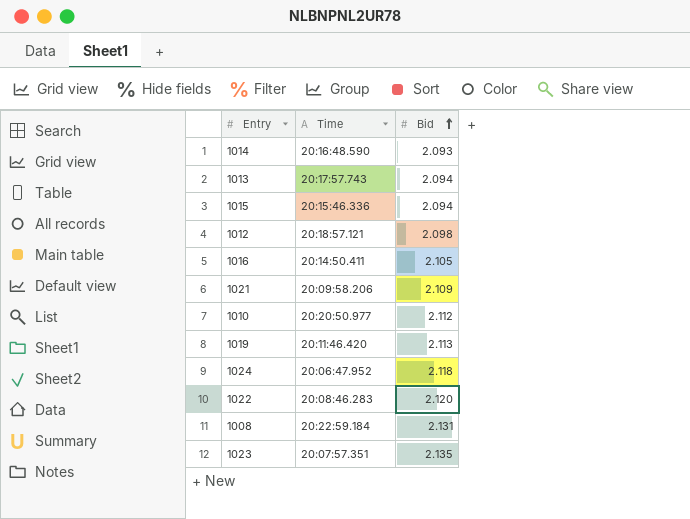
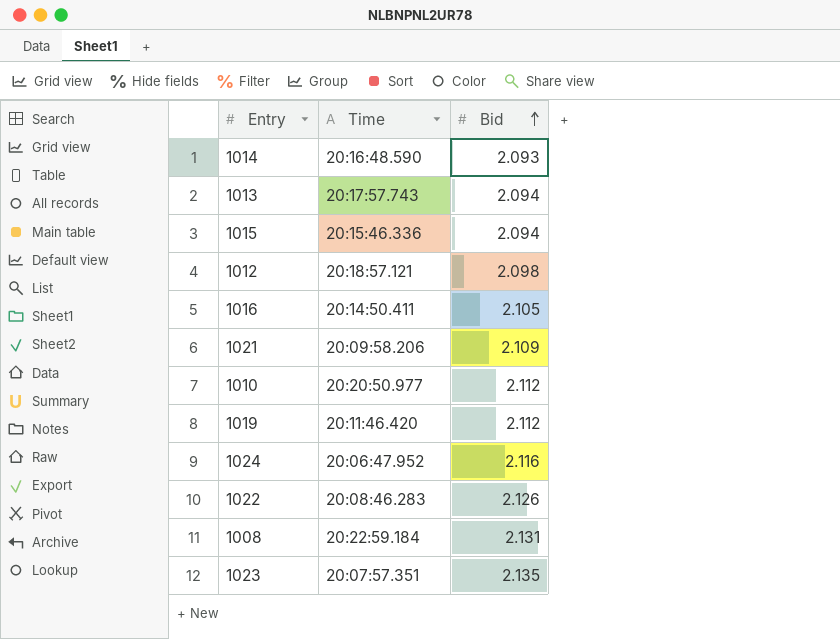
1019 | Bid: 2.113 -> 2.112
1024 | Bid: 2.118 -> 2.116
1022 | Bid: 2.120 -> 2.126

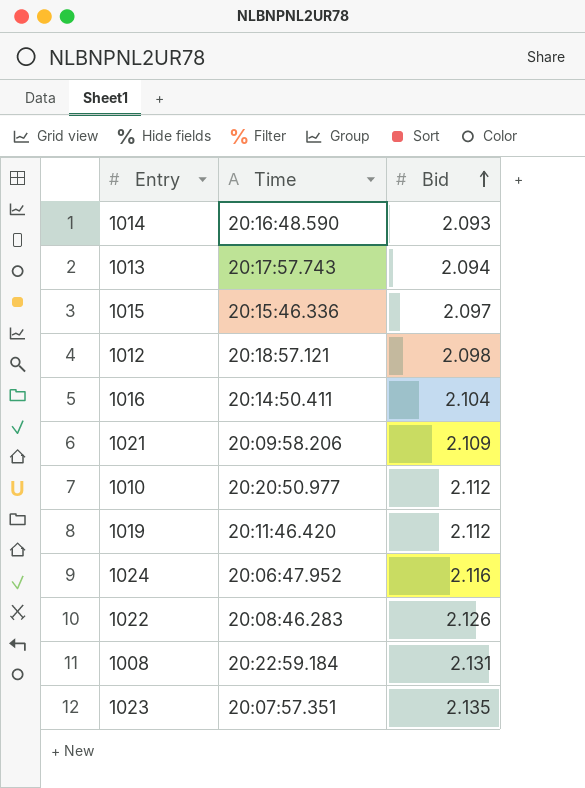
1015 | Bid: 2.094 -> 2.097
1016 | Bid: 2.105 -> 2.104

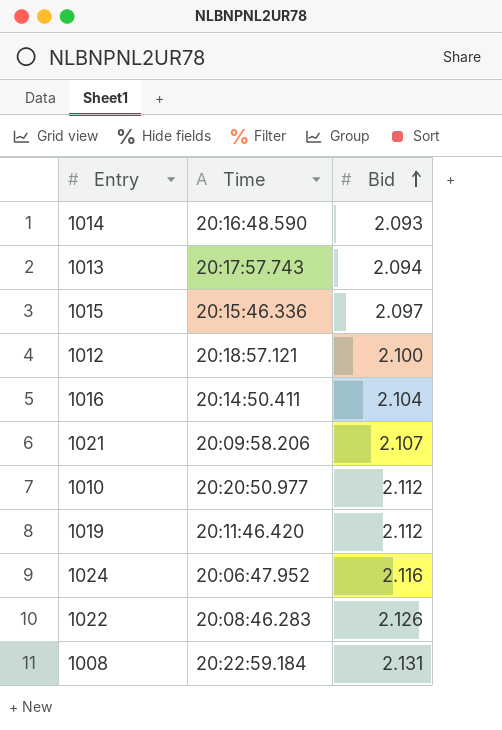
row 1023: 20:07:57.351 | 2.135 -> none
1012 | Bid: 2.098 -> 2.100
1021 | Bid: 2.109 -> 2.107

